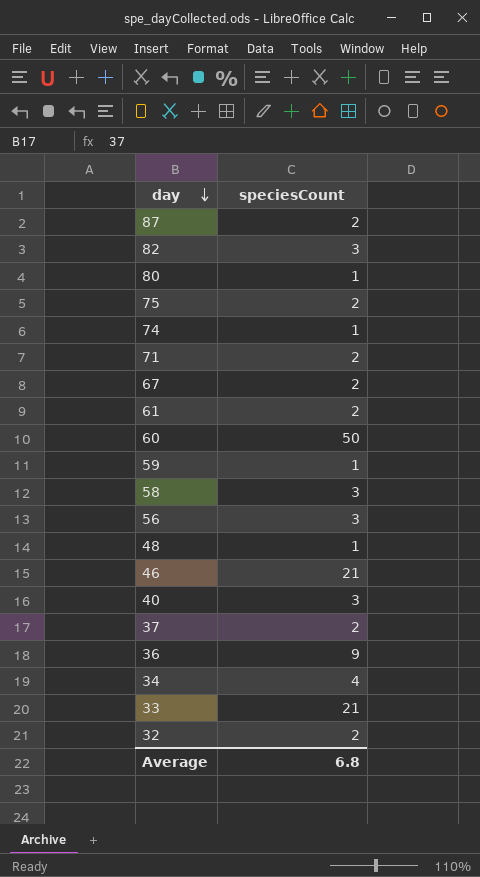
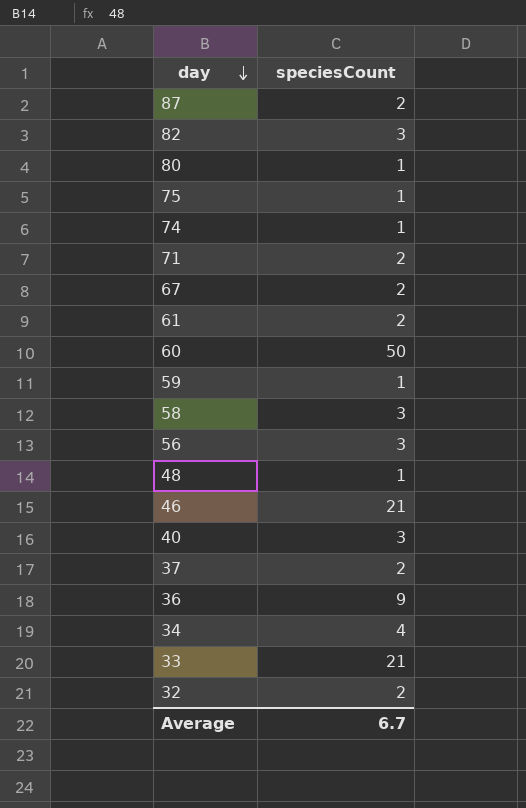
75 | speciesCount: 2 -> 1
Average | speciesCount: 6.8 -> 6.7

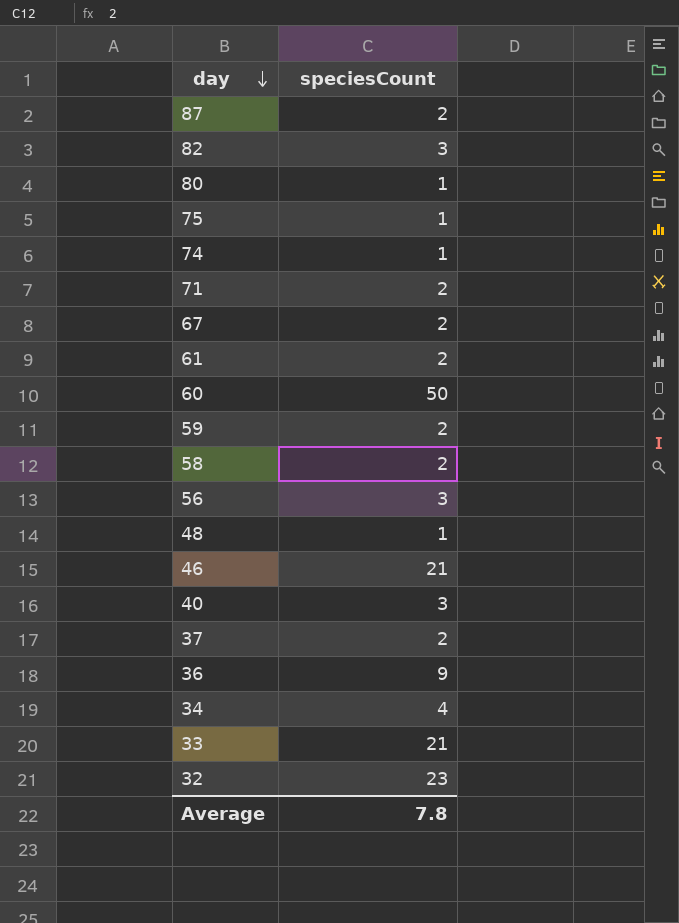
59 | speciesCount: 1 -> 2
58 | speciesCount: 3 -> 2
32 | speciesCount: 2 -> 23
Average | speciesCount: 6.7 -> 7.8

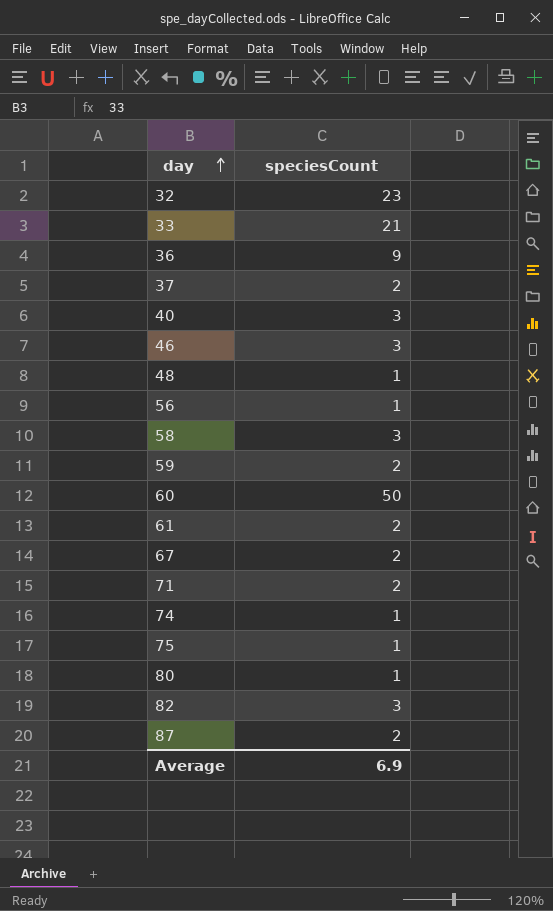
row order: day descending -> day ascending
row 34: 4 -> none
46 | speciesCount: 21 -> 3
56 | speciesCount: 3 -> 1
58 | speciesCount: 2 -> 3
Average | speciesCount: 7.8 -> 6.9

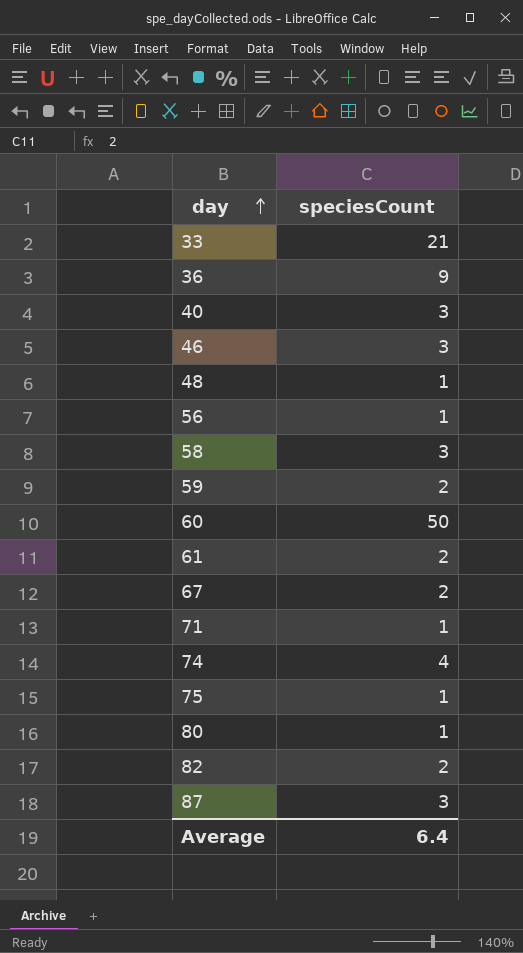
row 32: 23 -> none
row 37: 2 -> none
71 | speciesCount: 2 -> 1
74 | speciesCount: 1 -> 4
82 | speciesCount: 3 -> 2
87 | speciesCount: 2 -> 3
Average | speciesCount: 6.9 -> 6.4

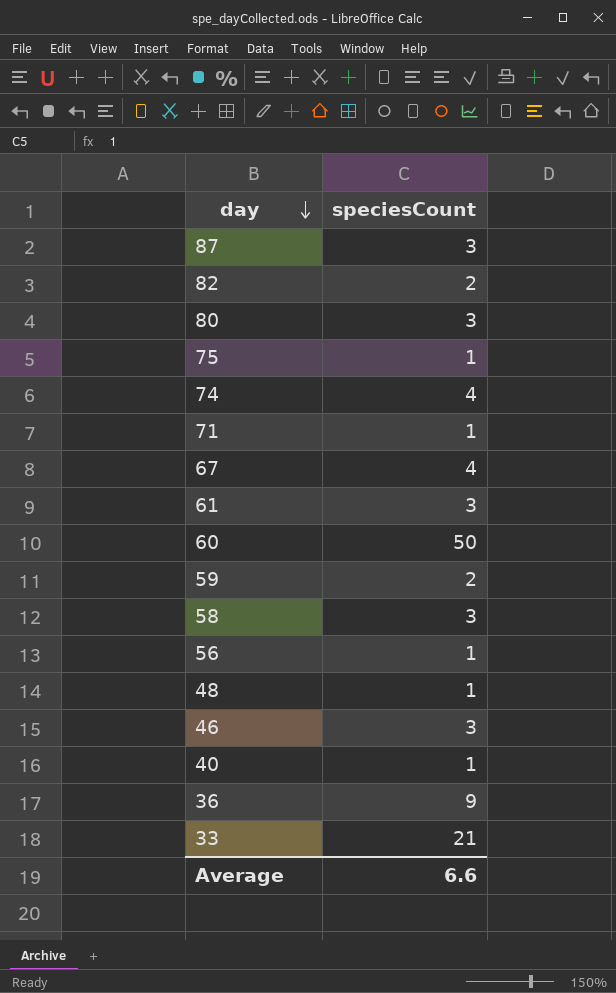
row order: day ascending -> day descending
80 | speciesCount: 1 -> 3
67 | speciesCount: 2 -> 4
61 | speciesCount: 2 -> 3
40 | speciesCount: 3 -> 1
Average | speciesCount: 6.4 -> 6.6

